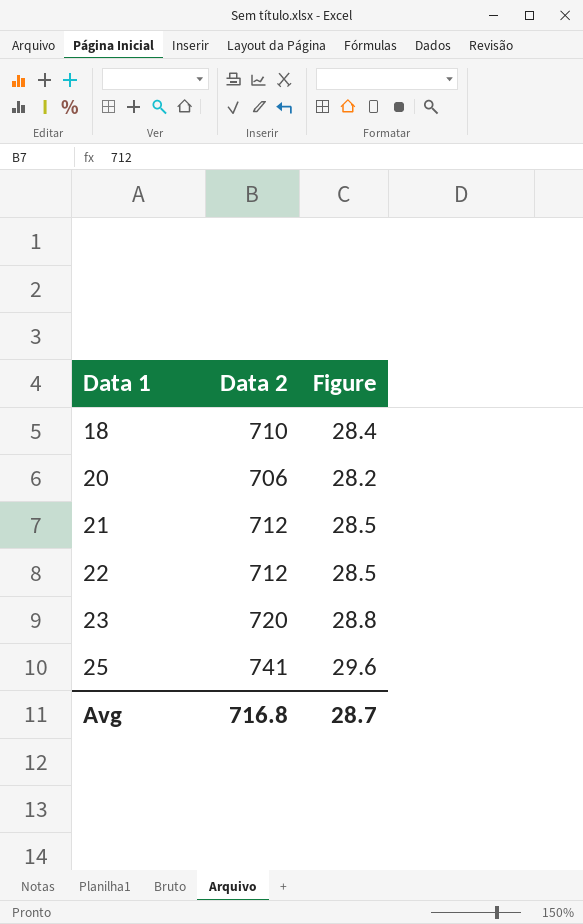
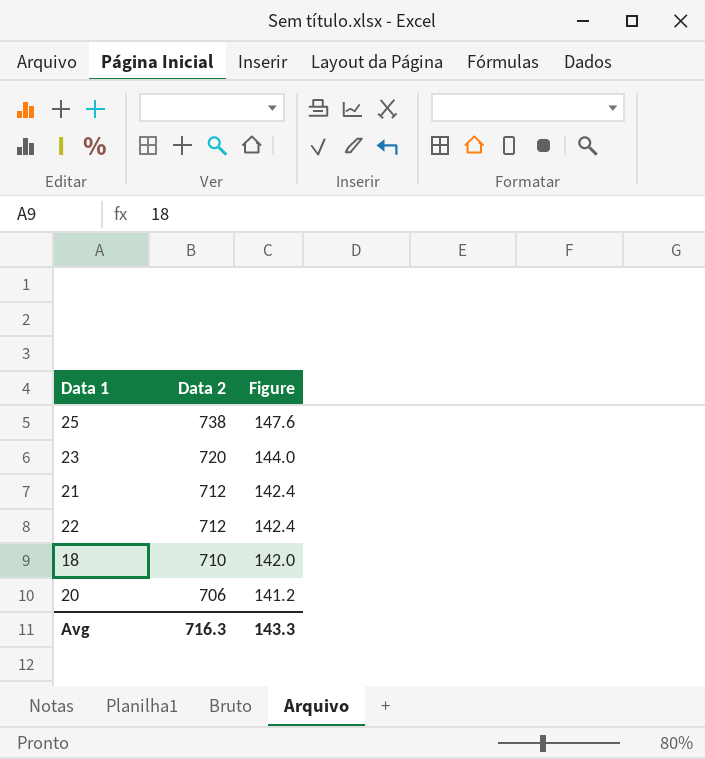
row order: Data 1 ascending -> Data 2 descending
column Figure | formula: [Data 2] * 0.04 -> [Data 2] * 0.2
25 | Data 2: 741 -> 738
Avg | Data 2: 716.8 -> 716.3
Avg | Figure: 28.7 -> 143.3

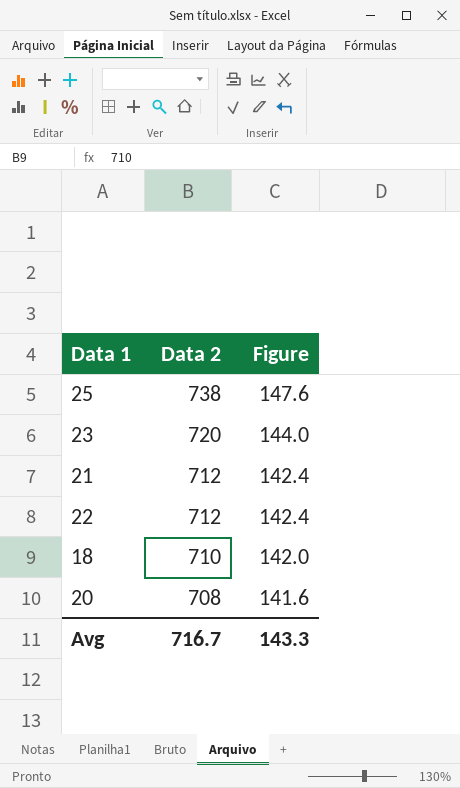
20 | Data 2: 706 -> 708
20 | Figure: 141.2 -> 141.6
Avg | Data 2: 716.3 -> 716.7

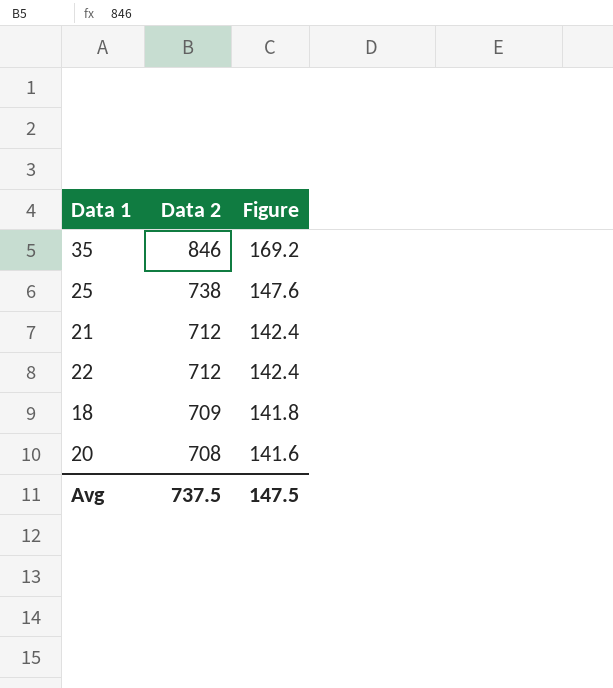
row 23: 720 | 144.0 -> none
row 35: none -> 846 | 169.2
18 | Data 2: 710 -> 709
18 | Figure: 142.0 -> 141.8
Avg | Data 2: 716.7 -> 737.5
Avg | Figure: 143.3 -> 147.5

